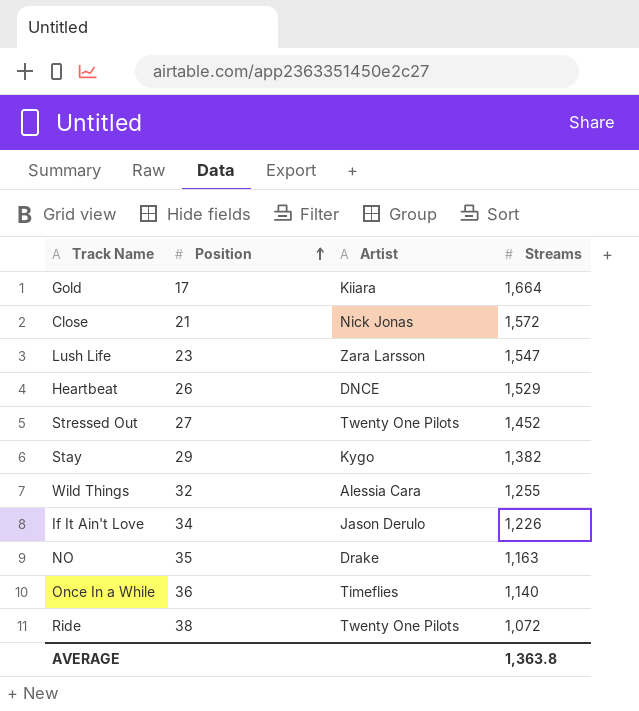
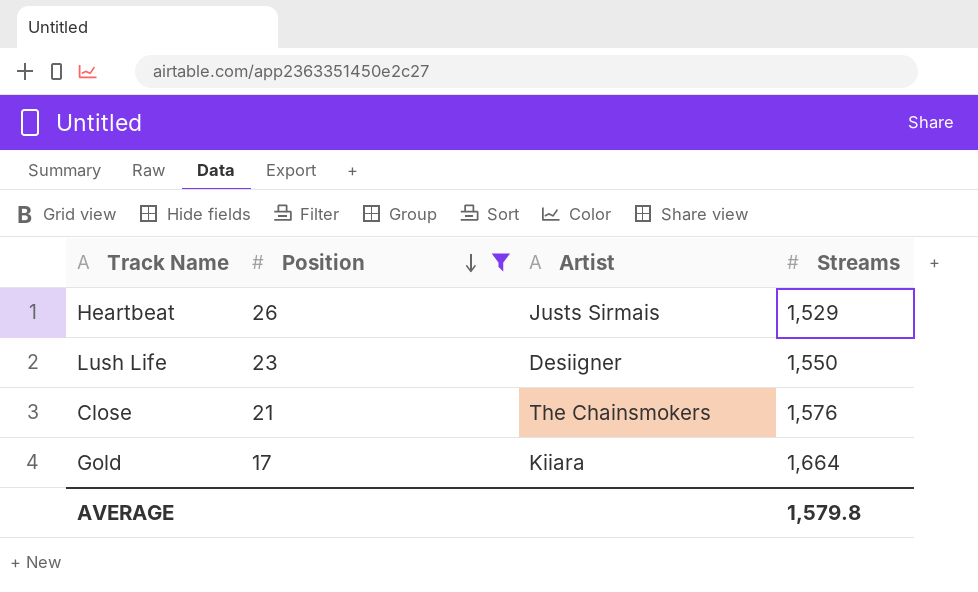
filter: none -> Position <= 26
row order: Position ascending -> Position descending
Heartbeat | Artist: DNCE -> Justs Sirmais
Lush Life | Artist: Zara Larsson -> Desiigner
Lush Life | Streams: 1,547 -> 1,550
Close | Artist: Nick Jonas -> The Chainsmokers
Close | Streams: 1,572 -> 1,576
AVERAGE | Streams: 1,363.8 -> 1,579.8

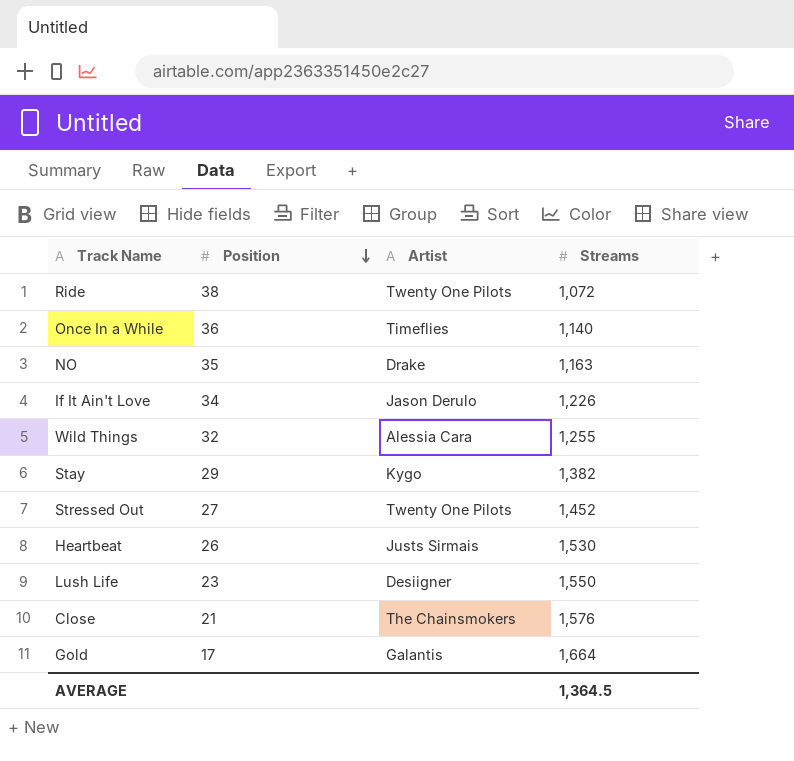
filter: Position <= 26 -> none
Heartbeat | Streams: 1,529 -> 1,530
Gold | Artist: Kiiara -> Galantis
AVERAGE | Streams: 1,579.8 -> 1,364.5

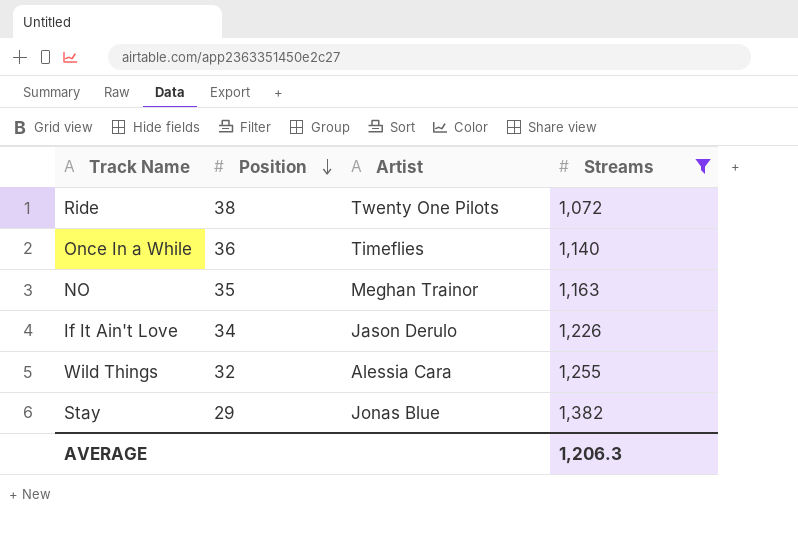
filter: none -> Streams <= 1,382
NO | Artist: Drake -> Meghan Trainor
Stay | Artist: Kygo -> Jonas Blue
AVERAGE | Streams: 1,364.5 -> 1,206.3

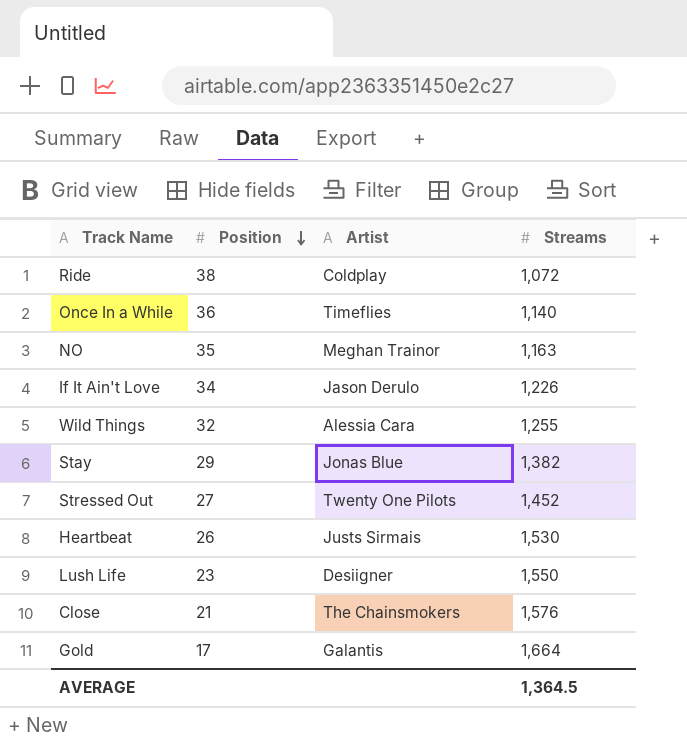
filter: Streams <= 1,382 -> none
Ride | Artist: Twenty One Pilots -> Coldplay
AVERAGE | Streams: 1,206.3 -> 1,364.5

